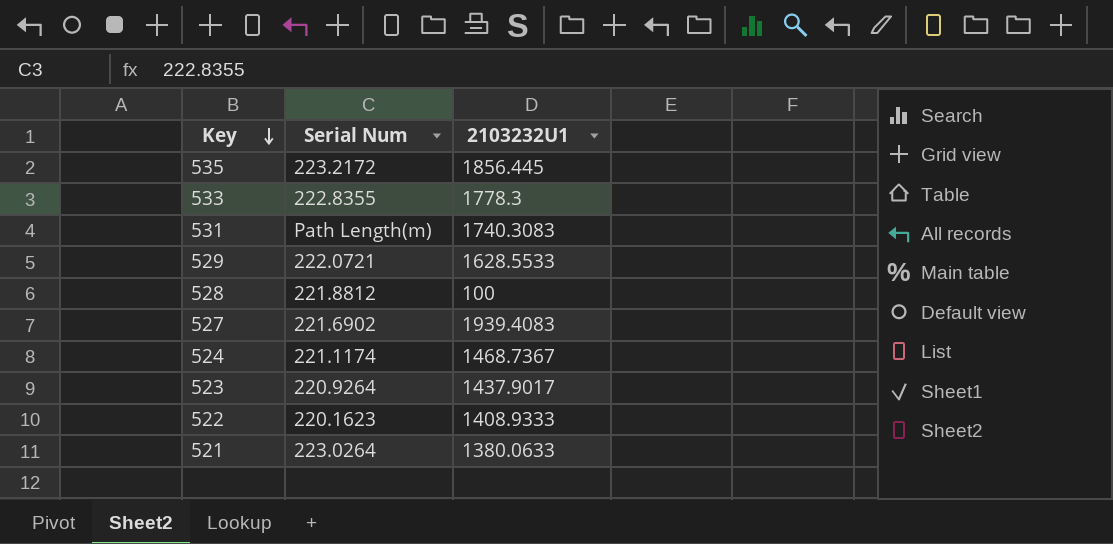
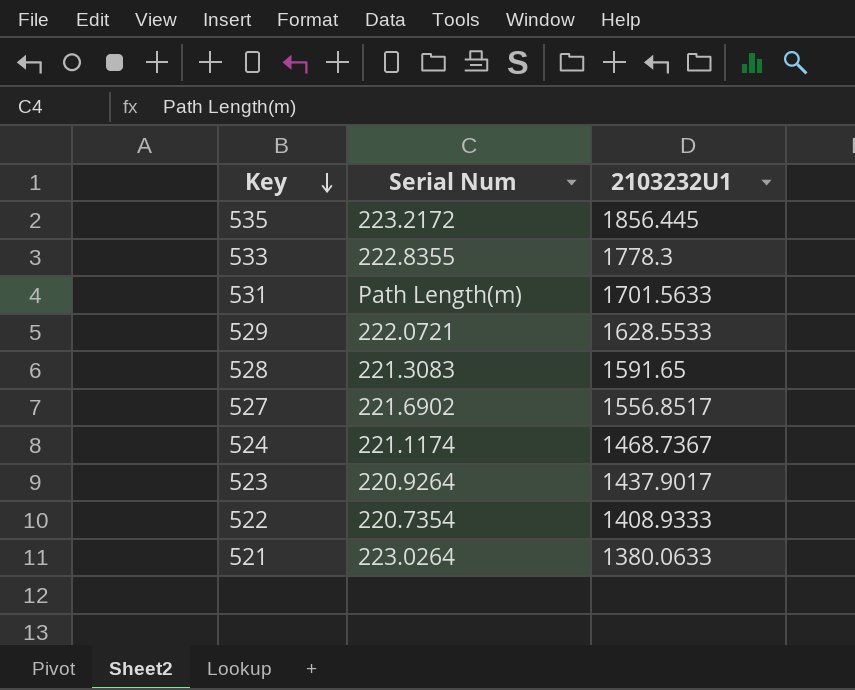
531 | 2103232U1: 1740.3083 -> 1701.5633
528 | Serial Num: 221.8812 -> 221.3083
528 | 2103232U1: 100 -> 1591.65
527 | 2103232U1: 1939.4083 -> 1556.8517
522 | Serial Num: 220.1623 -> 220.7354

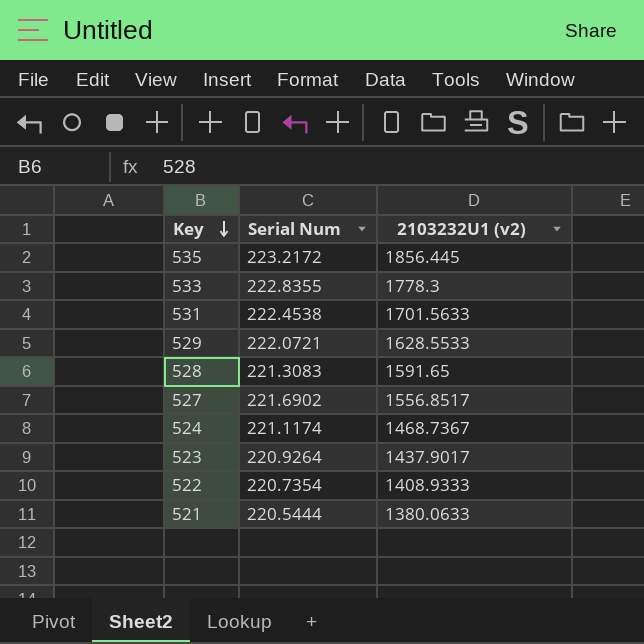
column name: 2103232U1 -> 2103232U1 (v2)
531 | Serial Num: Path Length(m) -> 222.4538
521 | Serial Num: 223.0264 -> 220.5444

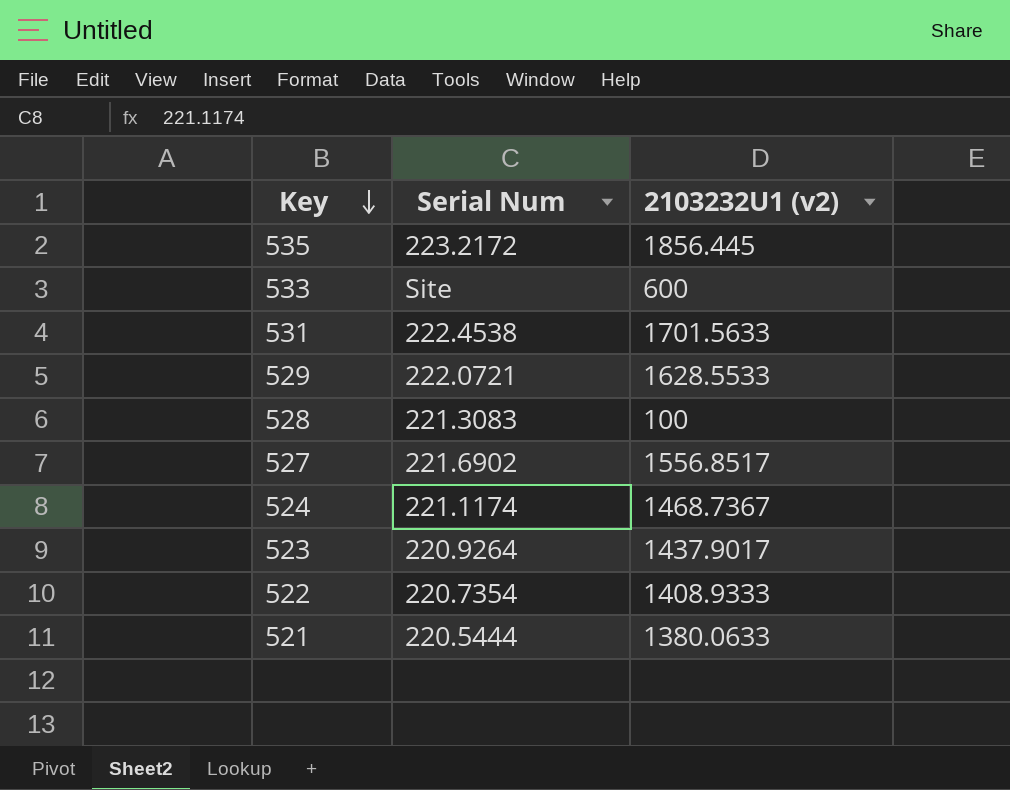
533 | Serial Num: 222.8355 -> Site
533 | 2103232U1 (v2): 1778.3 -> 600
528 | 2103232U1 (v2): 1591.65 -> 100

